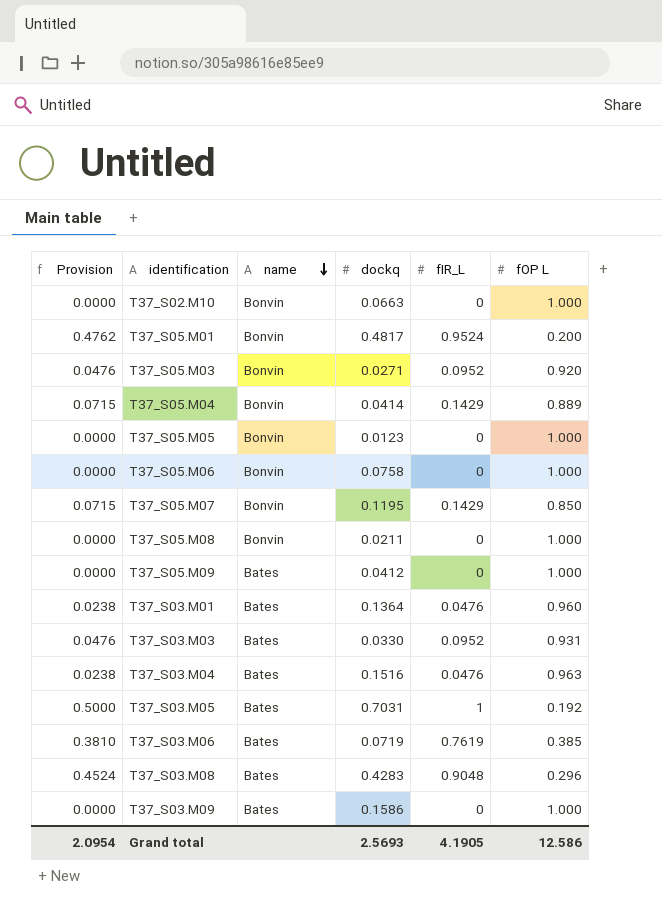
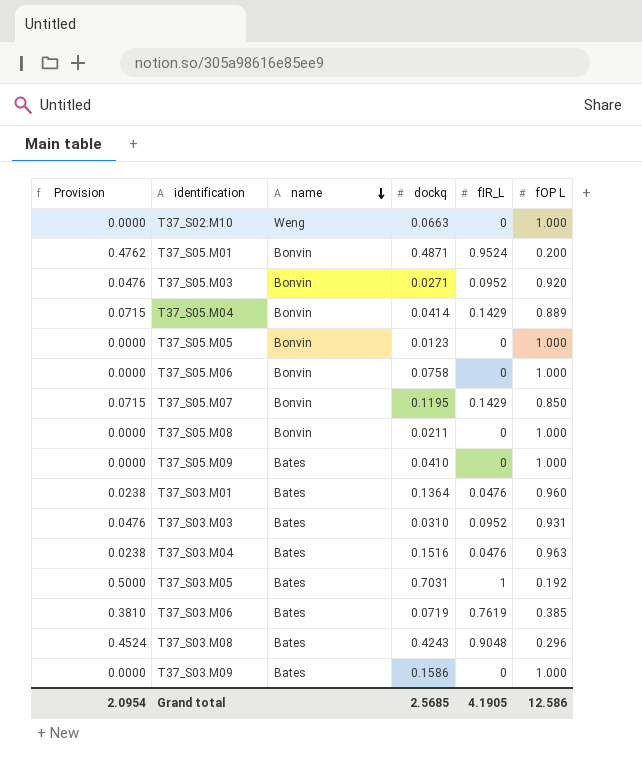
T37_S02.M10 | name: Bonvin -> Weng
T37_S05.M01 | dockq: 0.4817 -> 0.4871
T37_S05.M09 | dockq: 0.0412 -> 0.0410
T37_S03.M03 | dockq: 0.0330 -> 0.0310
T37_S03.M08 | dockq: 0.4283 -> 0.4243
Grand total | dockq: 2.5693 -> 2.5685

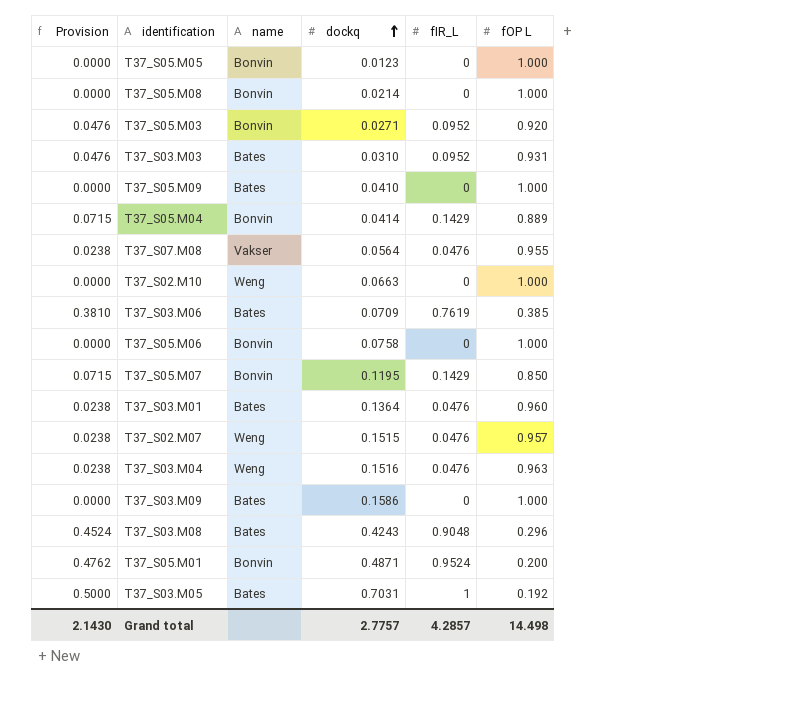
row order: name descending -> dockq ascending
T37_S05.M08 | dockq: 0.0211 -> 0.0214
row T37_S07.M08: none -> 0.0238 | Vakser | 0.0564 | 0.0476 | 0.955
T37_S03.M06 | dockq: 0.0719 -> 0.0709
row T37_S02.M07: none -> 0.0238 | Weng | 0.1515 | 0.0476 | 0.957
T37_S03.M04 | name: Bates -> Weng
Grand total | Provision: 2.0954 -> 2.1430
Grand total | dockq: 2.5685 -> 2.7757
Grand total | fIR_L: 4.1905 -> 4.2857
Grand total | fOP L: 12.586 -> 14.498

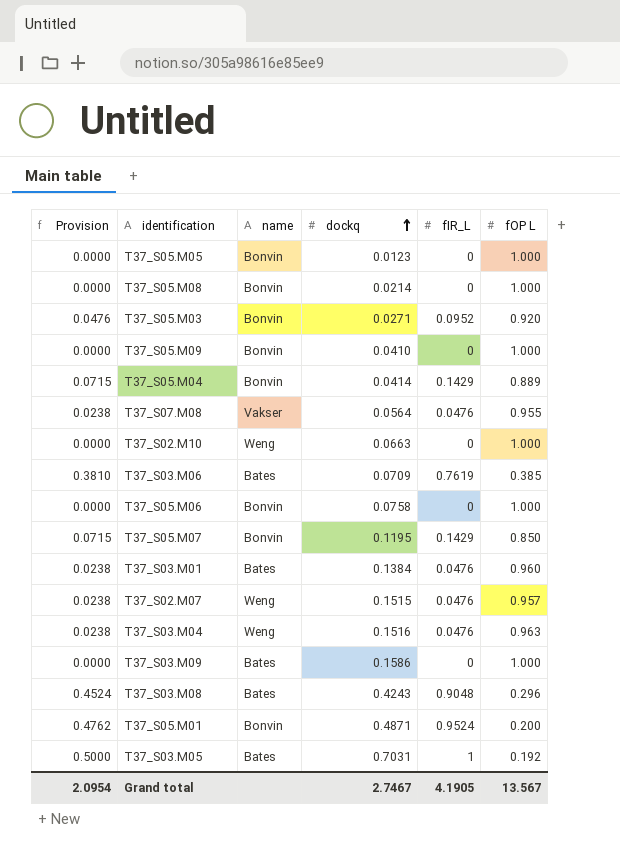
row T37_S03.M03: 0.0476 | Bates | 0.0310 | 0.0952 | 0.931 -> none
T37_S05.M09 | name: Bates -> Bonvin
T37_S03.M01 | dockq: 0.1364 -> 0.1384
Grand total | Provision: 2.1430 -> 2.0954
Grand total | dockq: 2.7757 -> 2.7467
Grand total | fIR_L: 4.2857 -> 4.1905
Grand total | fOP L: 14.498 -> 13.567

